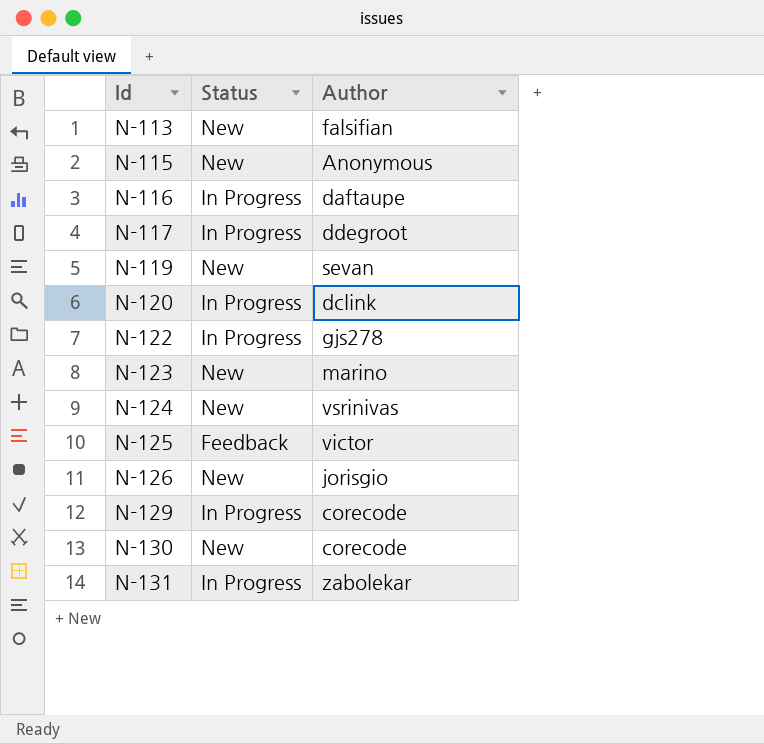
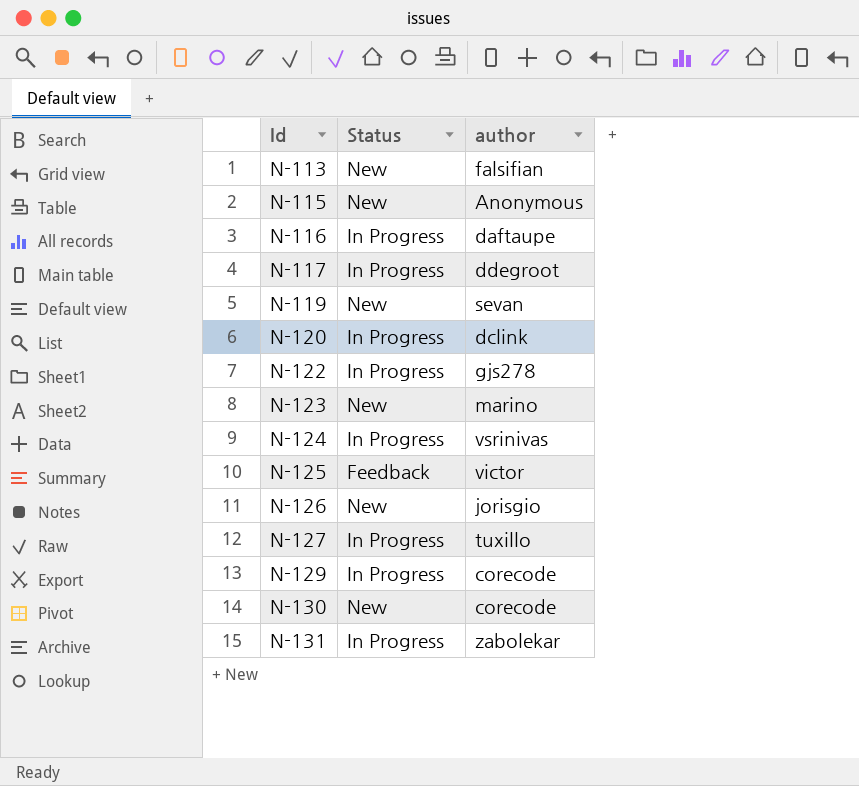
column name: Author -> author
N-124 | Status: New -> In Progress
row N-127: none -> In Progress | tuxillo

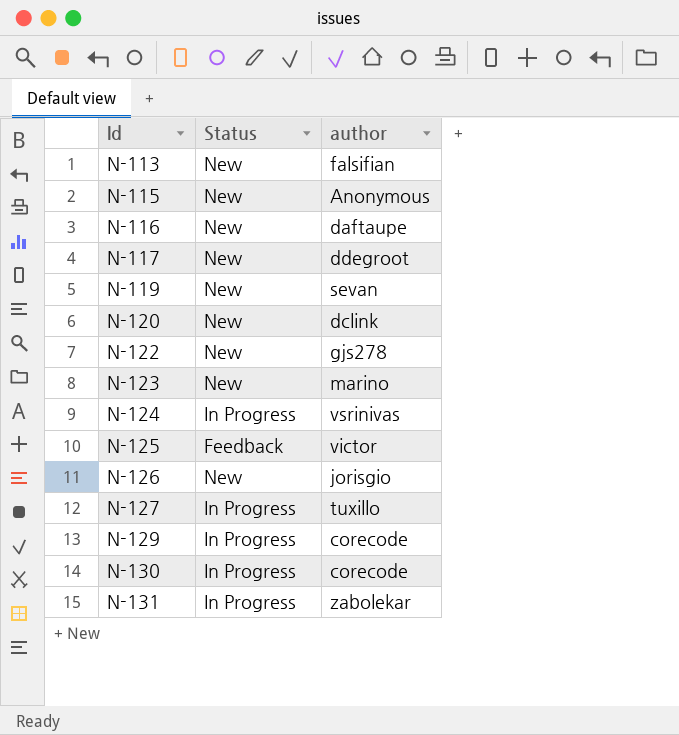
N-116 | Status: In Progress -> New
N-117 | Status: In Progress -> New
N-120 | Status: In Progress -> New
N-122 | Status: In Progress -> New
N-130 | Status: New -> In Progress

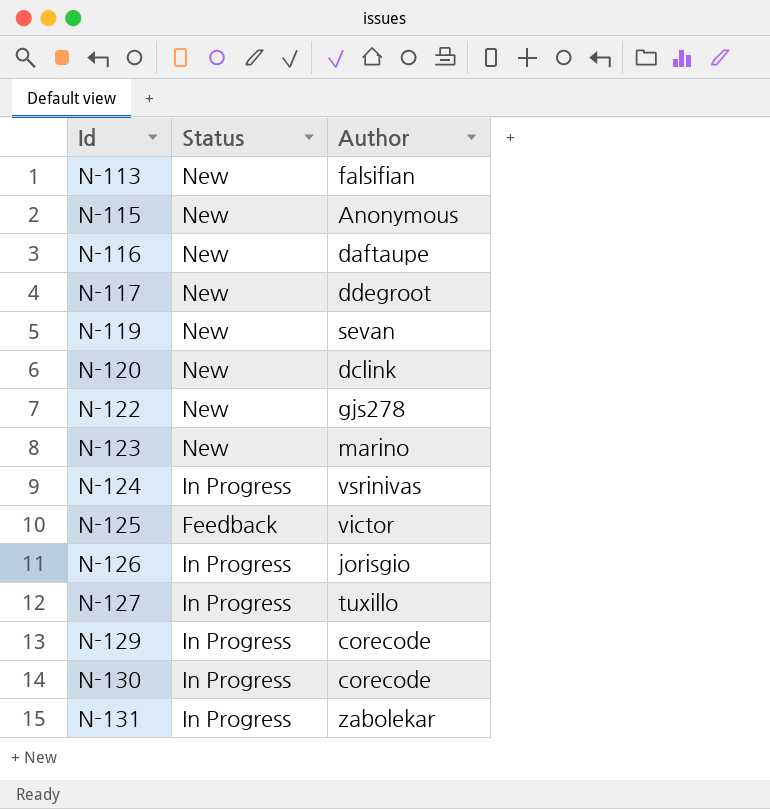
column name: author -> Author
N-126 | Status: New -> In Progress

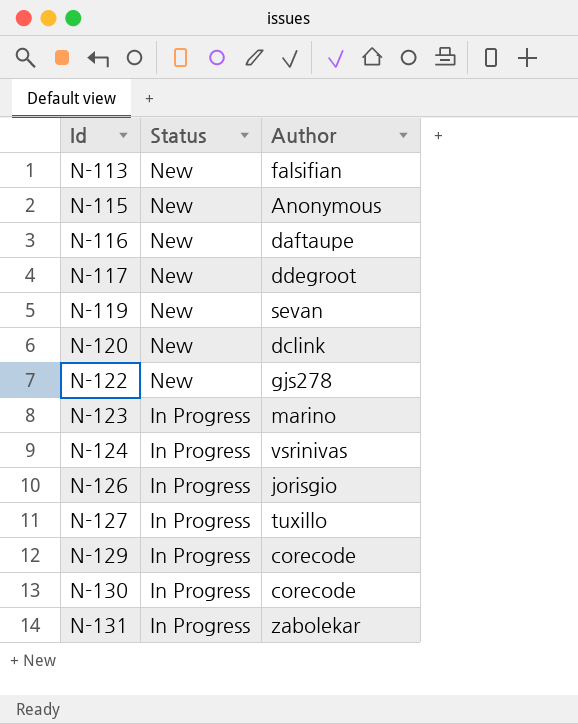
row N-125: Feedback | victor -> none
N-123 | Status: New -> In Progress

